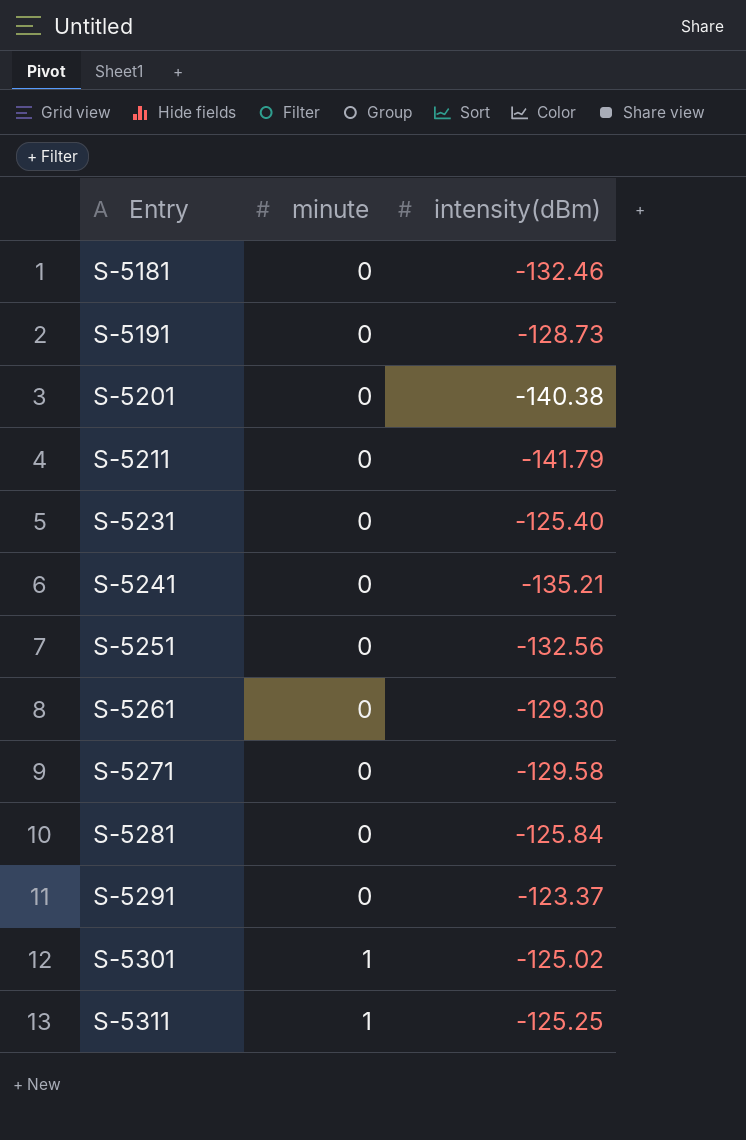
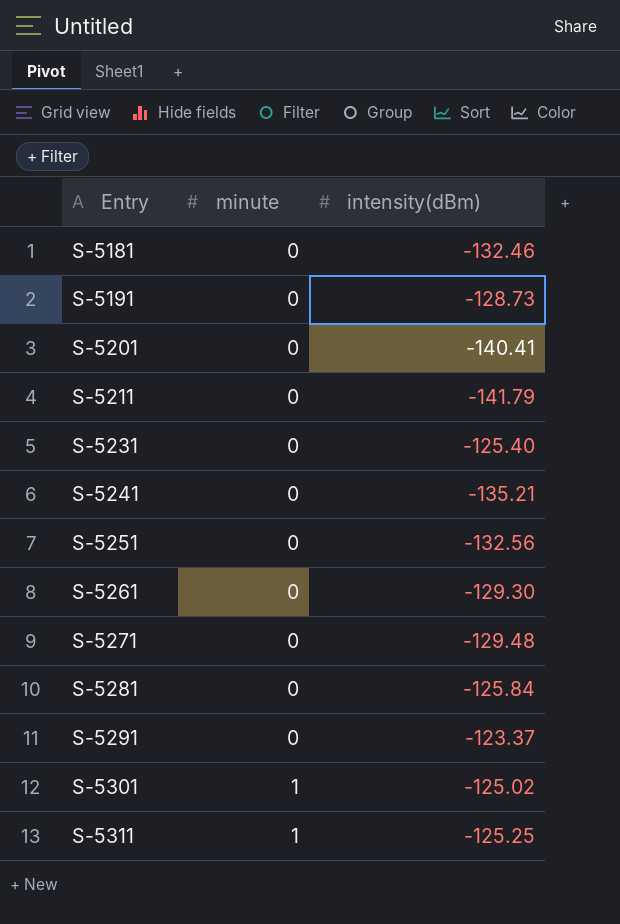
S-5201 | intensity(dBm): -140.38 -> -140.41
S-5271 | intensity(dBm): -129.58 -> -129.48

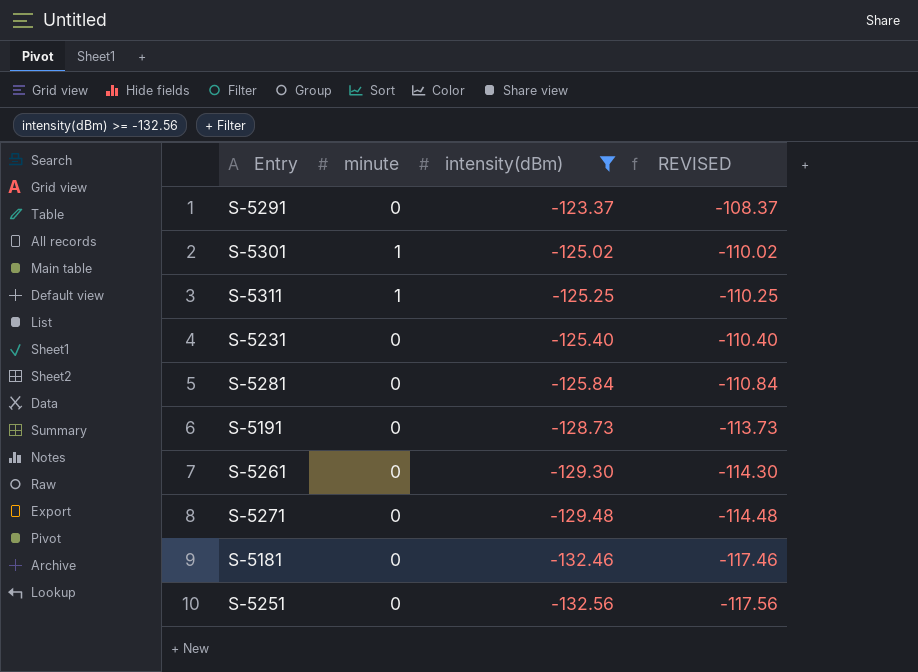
filter: none -> intensity(dBm) >= -132.56
row order: Entry ascending -> intensity(dBm) descending
column REVISED | formula: none -> [intensity(dBm)] + 15

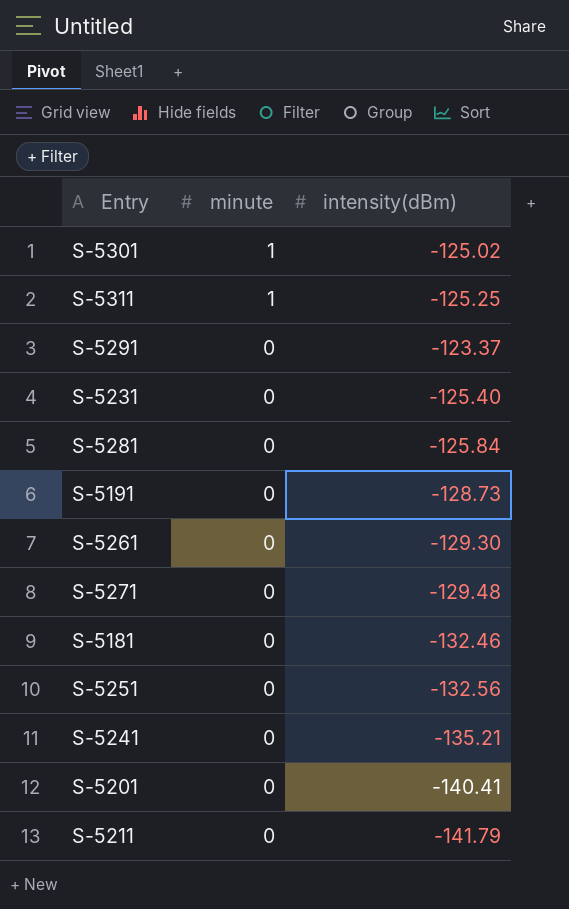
filter: intensity(dBm) >= -132.56 -> none
row order: intensity(dBm) descending -> minute descending
column REVISED | formula: [intensity(dBm)] + 15 -> none

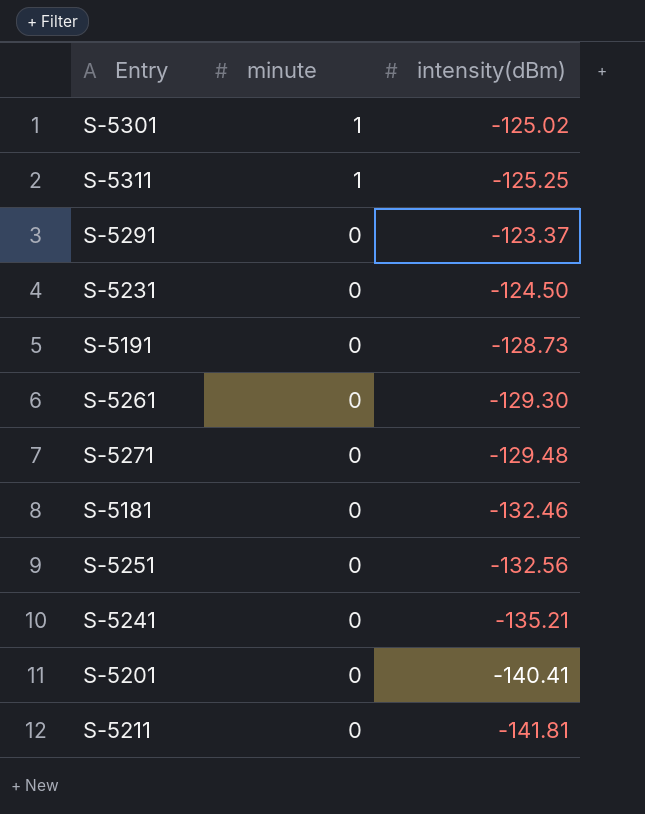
row S-5281: 0 | -125.84 -> none
S-5231 | intensity(dBm): -125.40 -> -124.50
S-5211 | intensity(dBm): -141.79 -> -141.81

